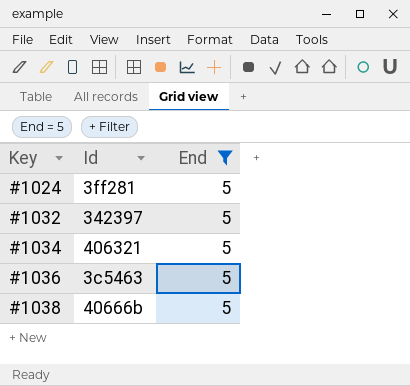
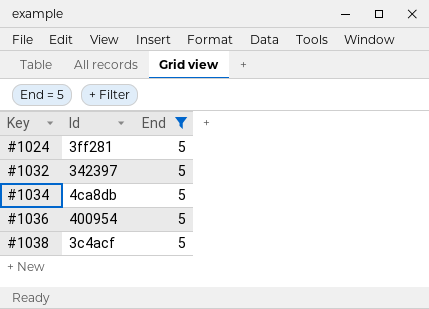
#1034 | Id: 406321 -> 4ca8db
#1036 | Id: 3c5463 -> 400954
#1038 | Id: 40666b -> 3c4acf

